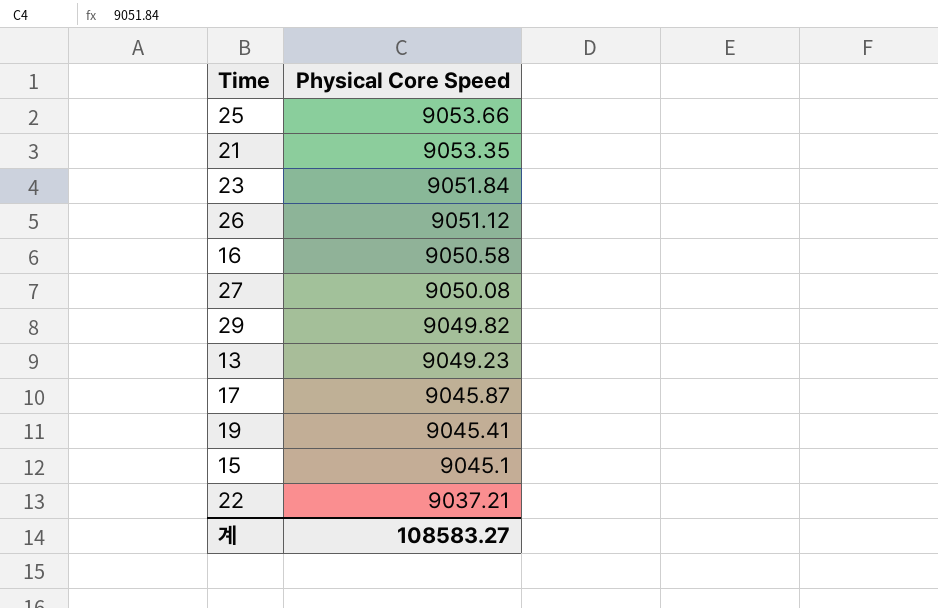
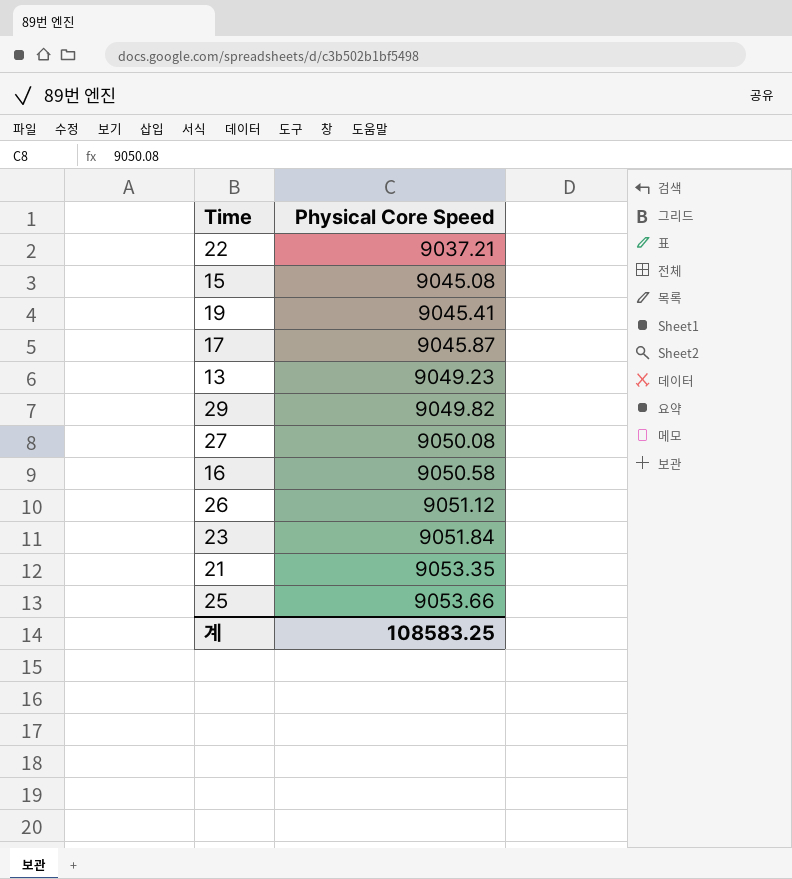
row order: Physical Core Speed descending -> Physical Core Speed ascending
15 | Physical Core Speed: 9045.1 -> 9045.08
계 | Physical Core Speed: 108583.27 -> 108583.25

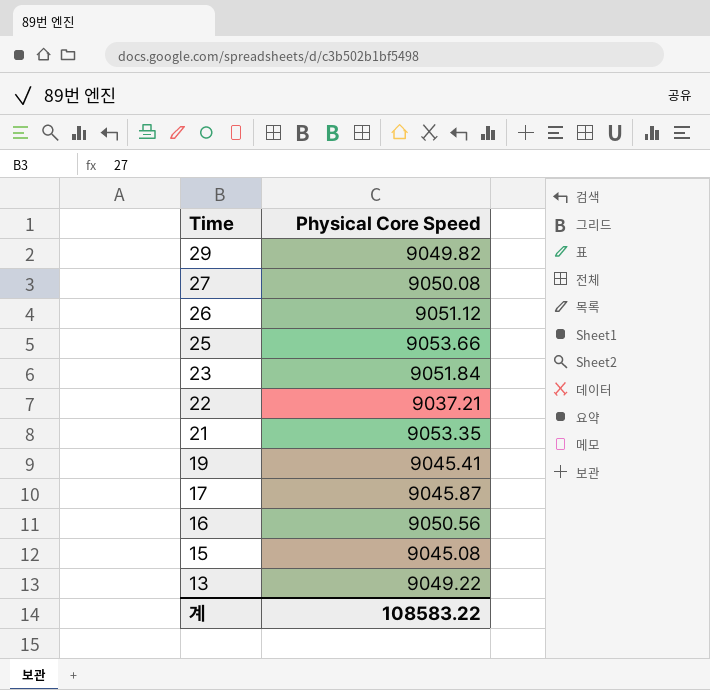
row order: Physical Core Speed ascending -> Time descending
16 | Physical Core Speed: 9050.58 -> 9050.56
13 | Physical Core Speed: 9049.23 -> 9049.22
계 | Physical Core Speed: 108583.25 -> 108583.22

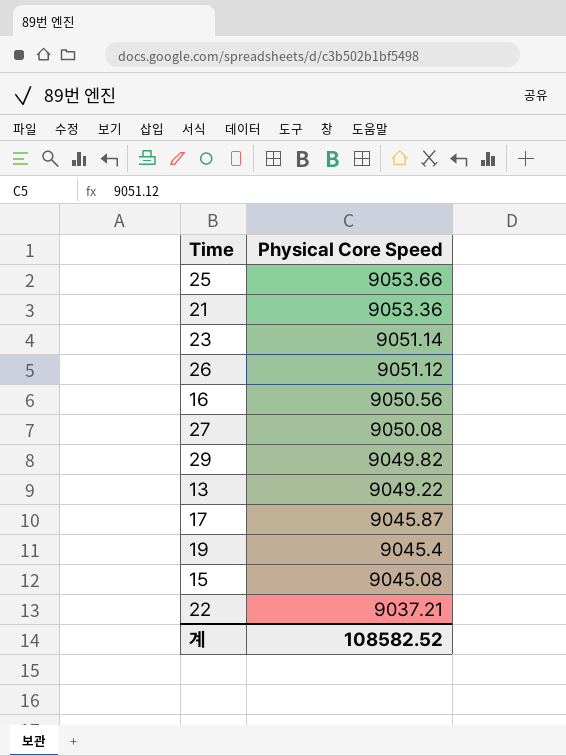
row order: Time descending -> Physical Core Speed descending
21 | Physical Core Speed: 9053.35 -> 9053.36
23 | Physical Core Speed: 9051.84 -> 9051.14
19 | Physical Core Speed: 9045.41 -> 9045.4
계 | Physical Core Speed: 108583.22 -> 108582.52

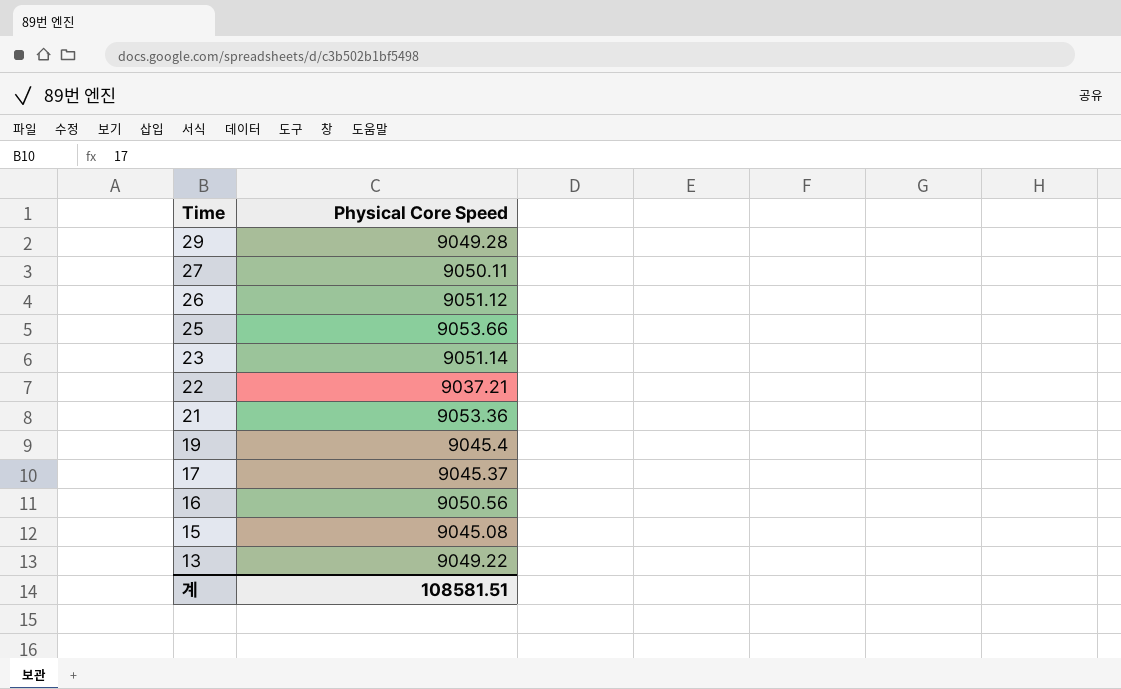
row order: Physical Core Speed descending -> Time descending
29 | Physical Core Speed: 9049.82 -> 9049.28
27 | Physical Core Speed: 9050.08 -> 9050.11
17 | Physical Core Speed: 9045.87 -> 9045.37
계 | Physical Core Speed: 108582.52 -> 108581.51

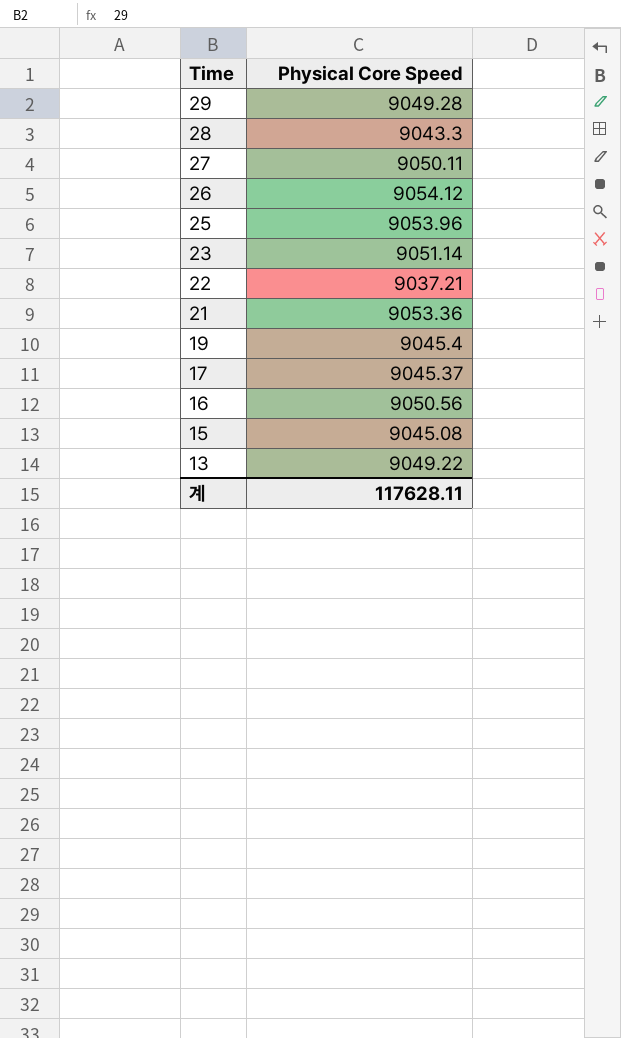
row 28: none -> 9043.3
26 | Physical Core Speed: 9051.12 -> 9054.12
25 | Physical Core Speed: 9053.66 -> 9053.96
계 | Physical Core Speed: 108581.51 -> 117628.11

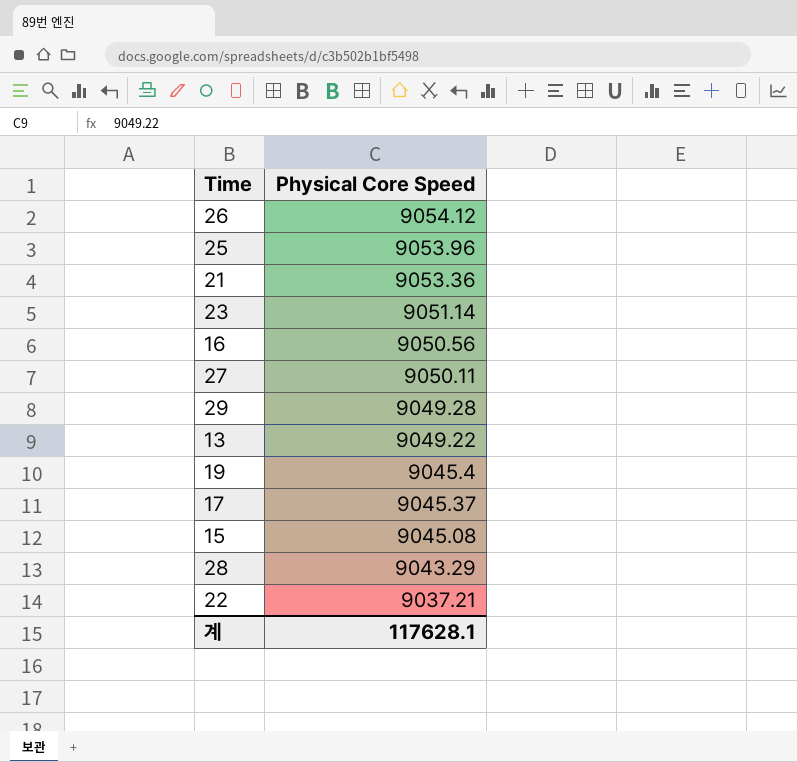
row order: Time descending -> Physical Core Speed descending
28 | Physical Core Speed: 9043.3 -> 9043.29
계 | Physical Core Speed: 117628.11 -> 117628.1

